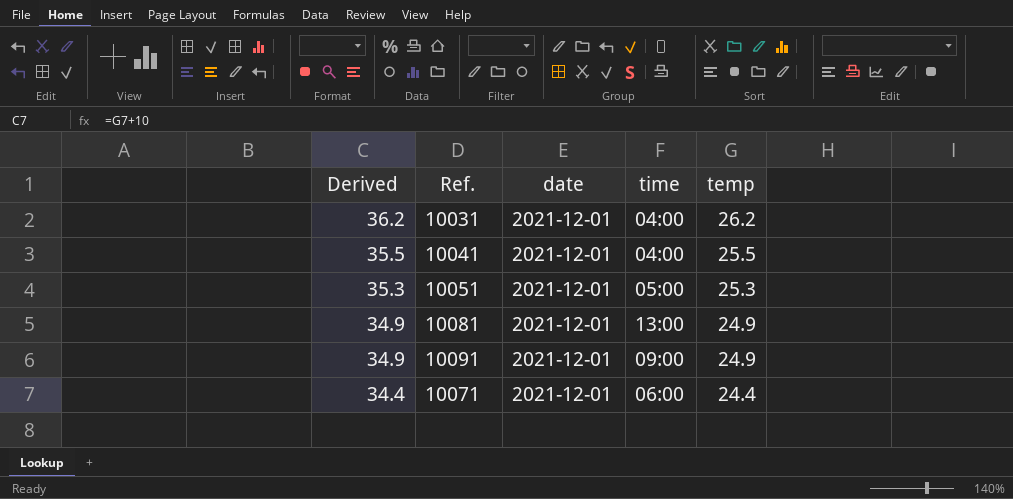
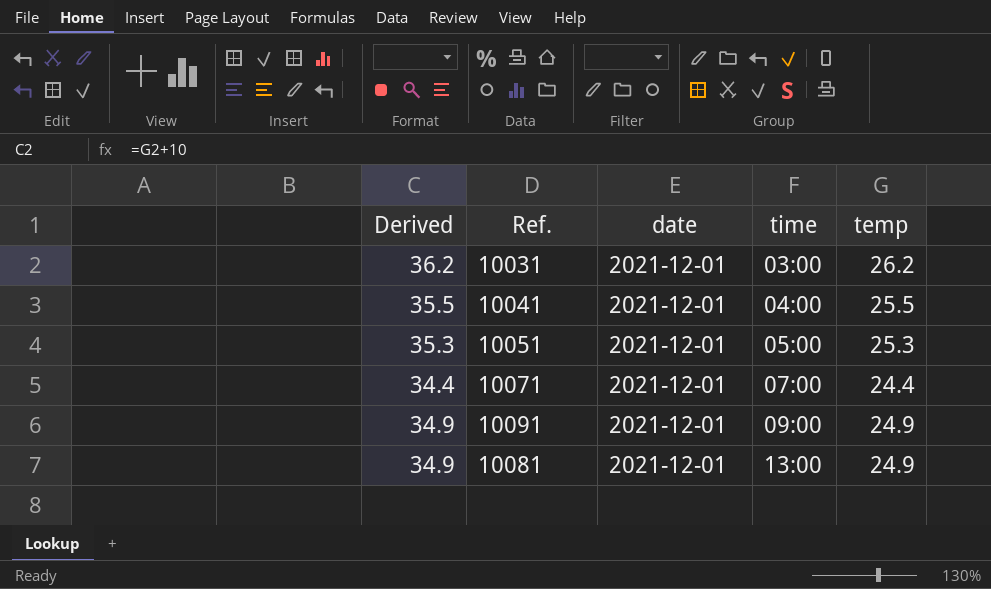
row order: Derived descending -> time ascending
10031 | time: 04:00 -> 03:00
10071 | time: 06:00 -> 07:00

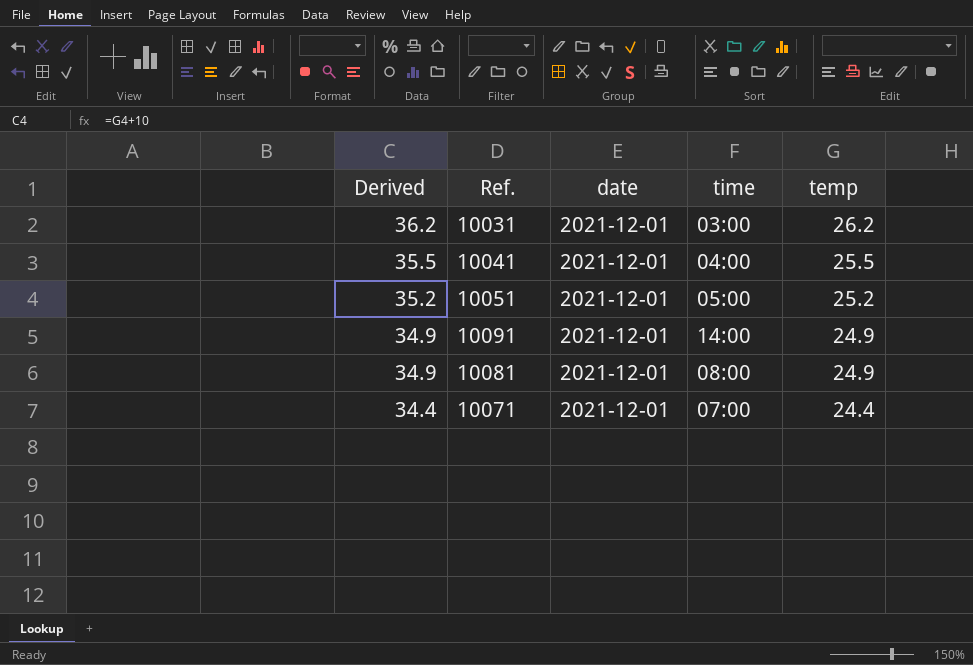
row order: time ascending -> Derived descending
10051 | Derived: 35.3 -> 35.2
10051 | temp: 25.3 -> 25.2
10091 | time: 09:00 -> 14:00
10081 | time: 13:00 -> 08:00

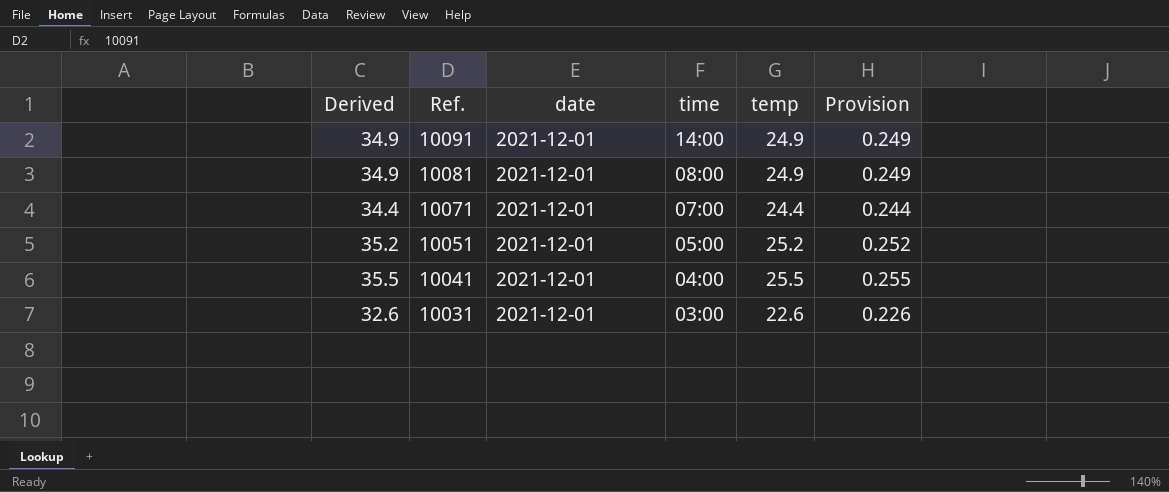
row order: Derived descending -> Ref. descending
column Provision | formula: none -> [temp] * 0.01
10031 | Derived: 36.2 -> 32.6
10031 | temp: 26.2 -> 22.6

